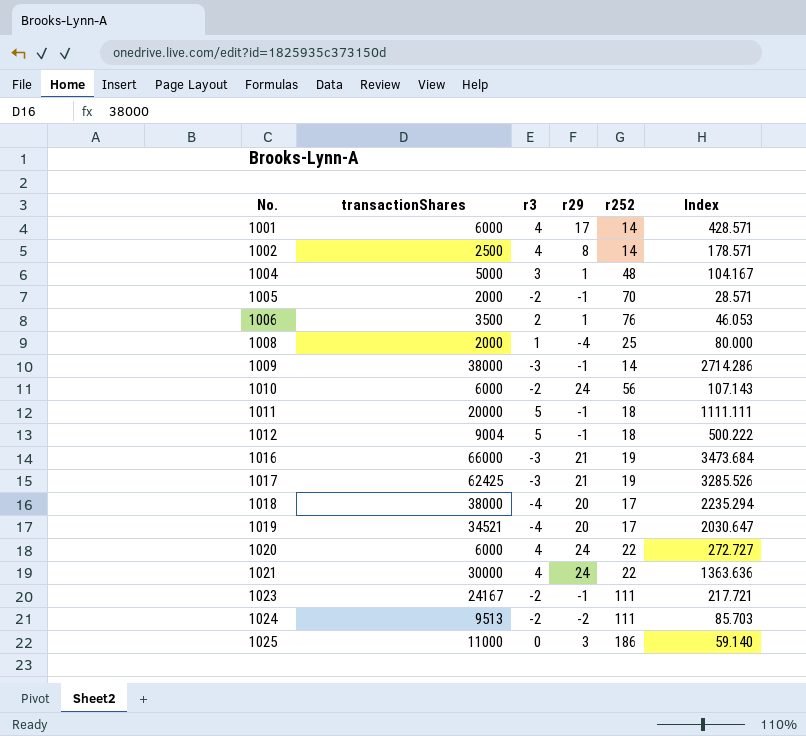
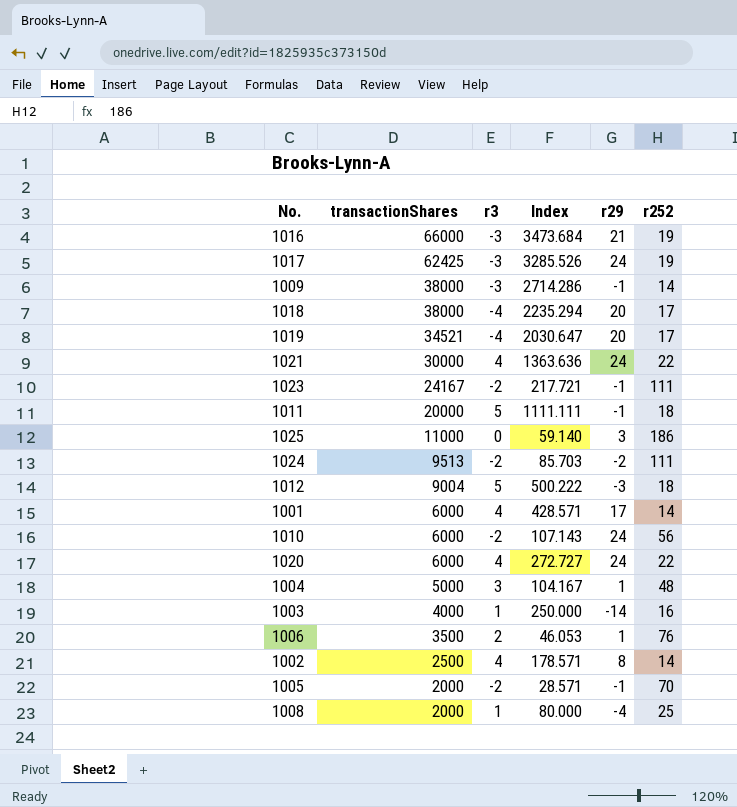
row order: No. ascending -> transactionShares descending
column Index | position: 6 -> 4
1017 | r29: 21 -> 24
1012 | r29: -1 -> -3
row 1003: none -> 4000 | 1 | 250.000 | -14 | 16

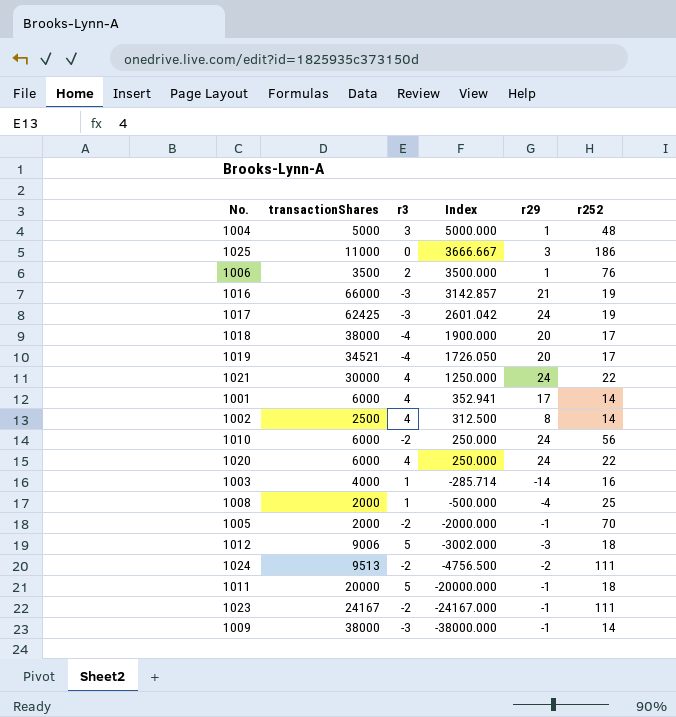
row order: transactionShares descending -> Index descending
column Index | formula: [transactionShares] / [r252] -> [transactionShares] / [r29]
1012 | transactionShares: 9004 -> 9006

